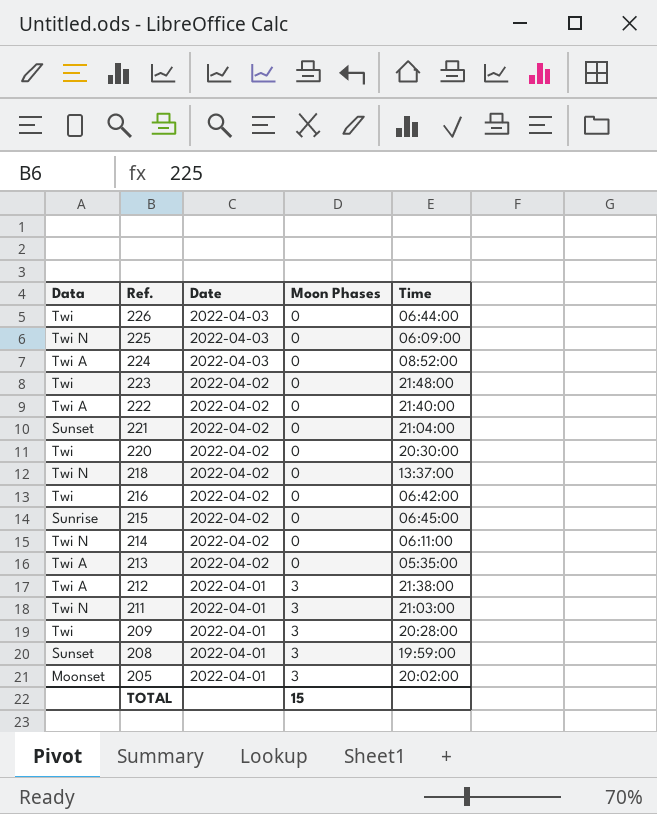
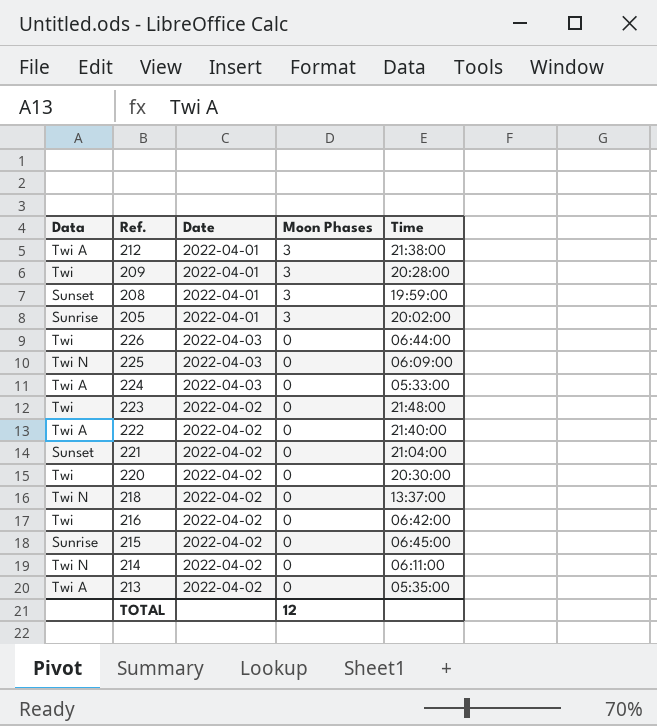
row order: Ref. descending -> Moon Phases descending
row 211: Twi N | 2022-04-01 | 3 | 21:03:00 -> none
205 | Data: Moonset -> Sunrise
224 | Time: 08:52:00 -> 05:33:00
TOTAL | Moon Phases: 15 -> 12

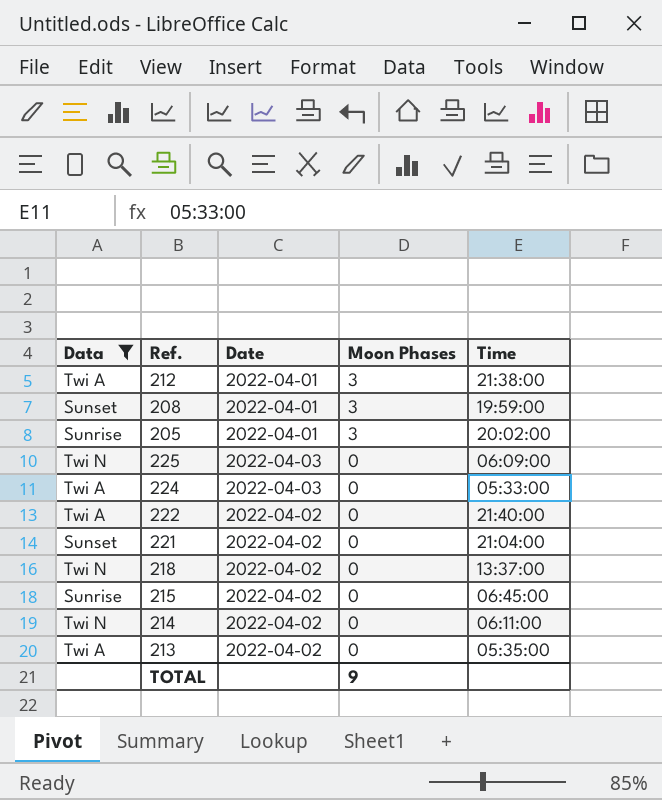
filter: none -> Data != Twi
TOTAL | Moon Phases: 12 -> 9

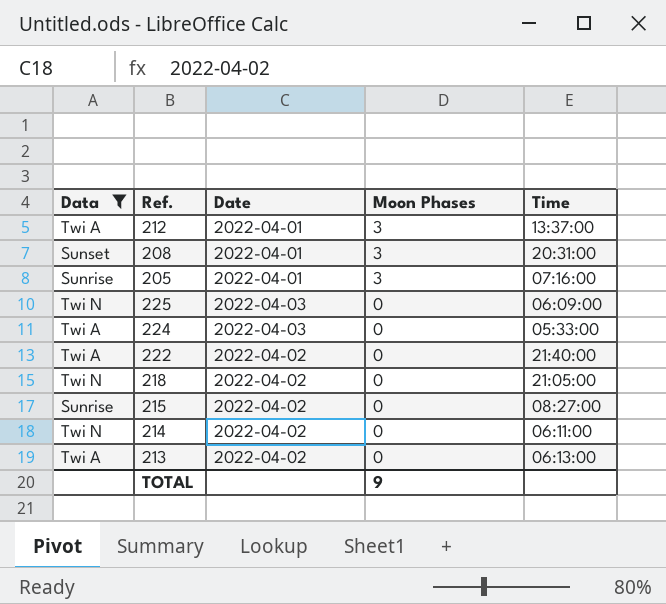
row 221: Sunset | 2022-04-02 | 0 | 21:04:00 -> none
212 | Time: 21:38:00 -> 13:37:00
208 | Time: 19:59:00 -> 20:31:00
205 | Time: 20:02:00 -> 07:16:00
218 | Time: 13:37:00 -> 21:05:00
215 | Time: 06:45:00 -> 08:27:00
213 | Time: 05:35:00 -> 06:13:00

